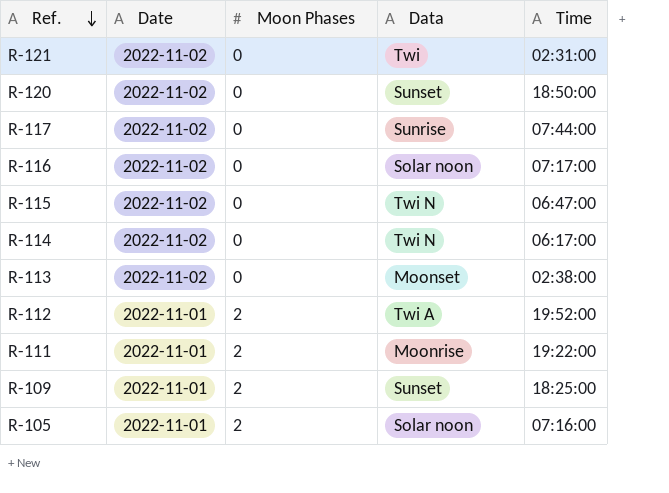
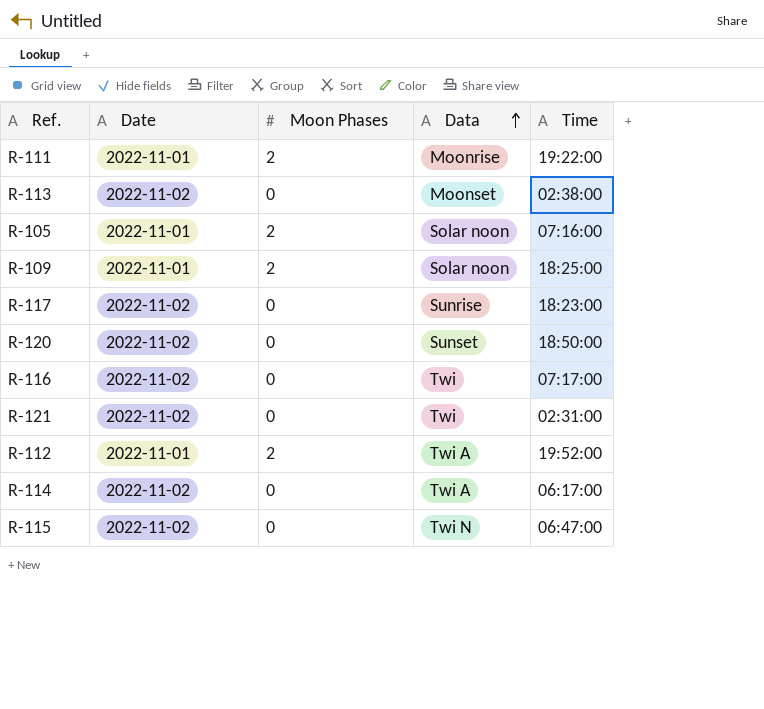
row order: Ref. descending -> Data ascending
R-109 | Data: Sunset -> Solar noon
R-117 | Time: 07:44:00 -> 18:23:00
R-116 | Data: Solar noon -> Twi
R-114 | Data: Twi N -> Twi A

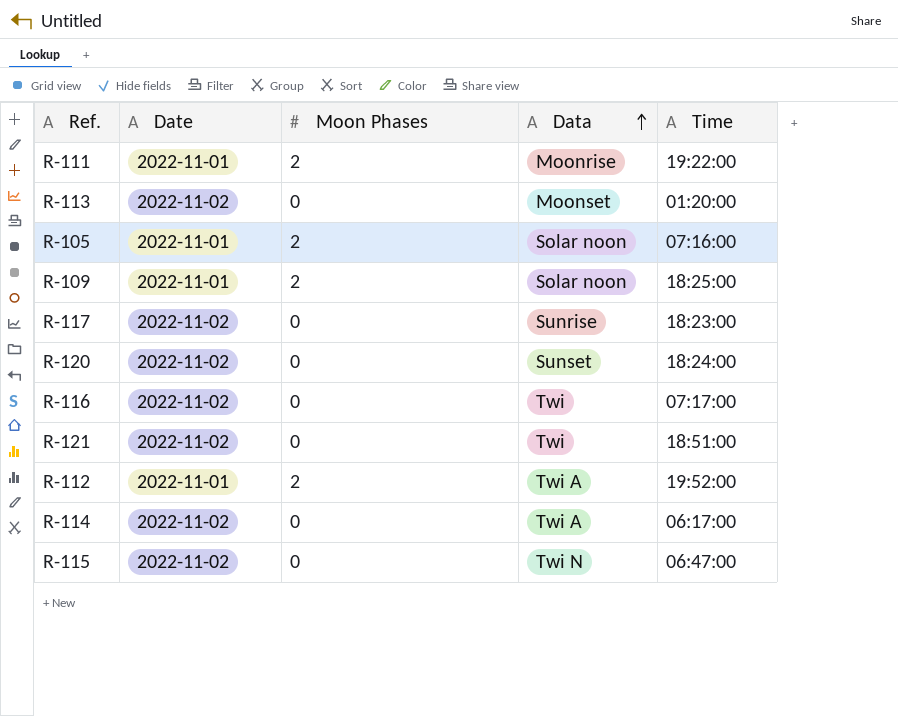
R-113 | Time: 02:38:00 -> 01:20:00
R-120 | Time: 18:50:00 -> 18:24:00
R-121 | Time: 02:31:00 -> 18:51:00

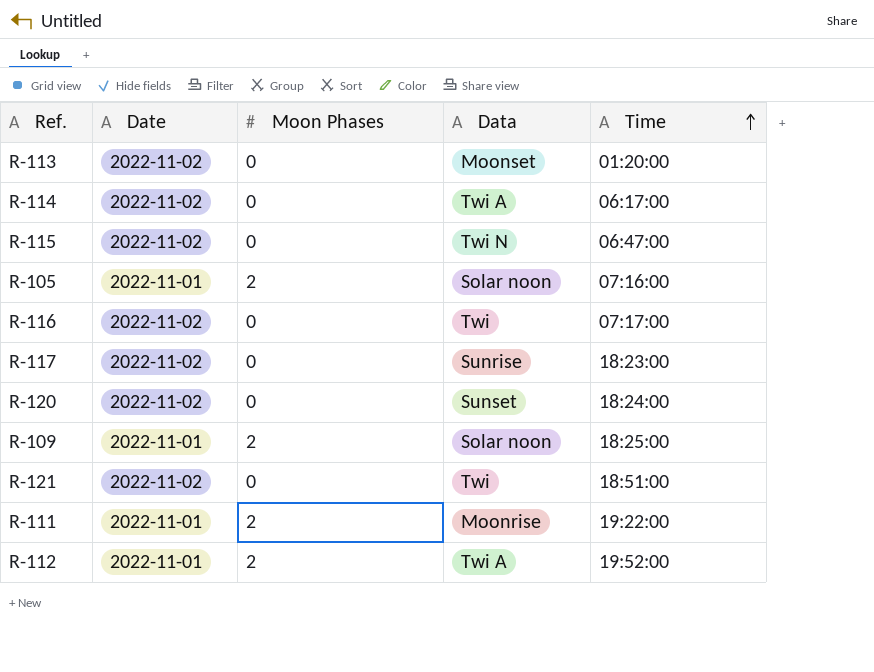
row order: Data ascending -> Time ascending

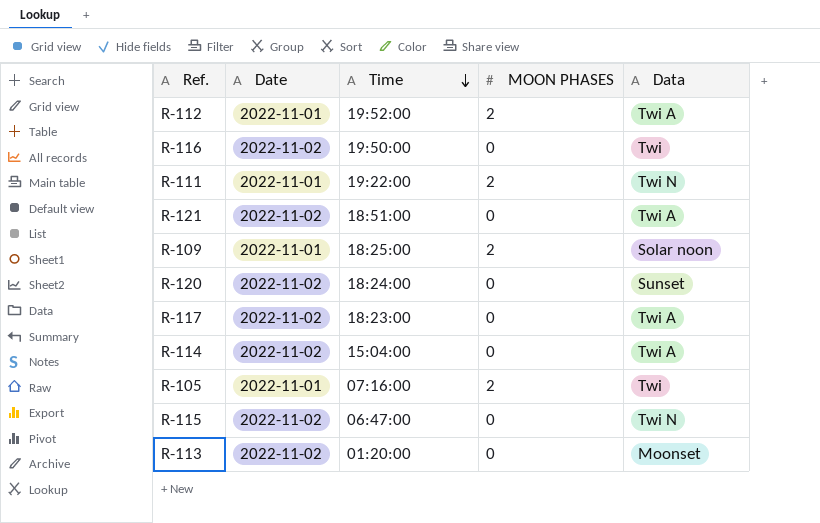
row order: Time ascending -> Time descending
column Time | position: 5 -> 3
column name: Moon Phases -> MOON PHASES
R-116 | Time: 07:17:00 -> 19:50:00
R-111 | Data: Moonrise -> Twi N
R-121 | Data: Twi -> Twi A
R-117 | Data: Sunrise -> Twi A
R-114 | Time: 06:17:00 -> 15:04:00
R-105 | Data: Solar noon -> Twi

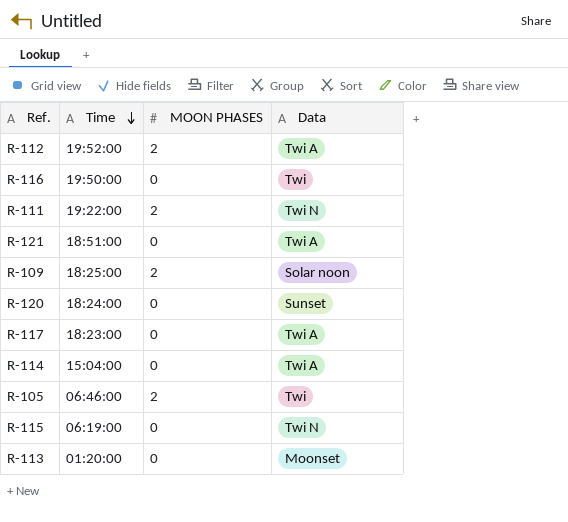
column Date | position: 2 -> none
R-105 | Time: 07:16:00 -> 06:46:00
R-115 | Time: 06:47:00 -> 06:19:00

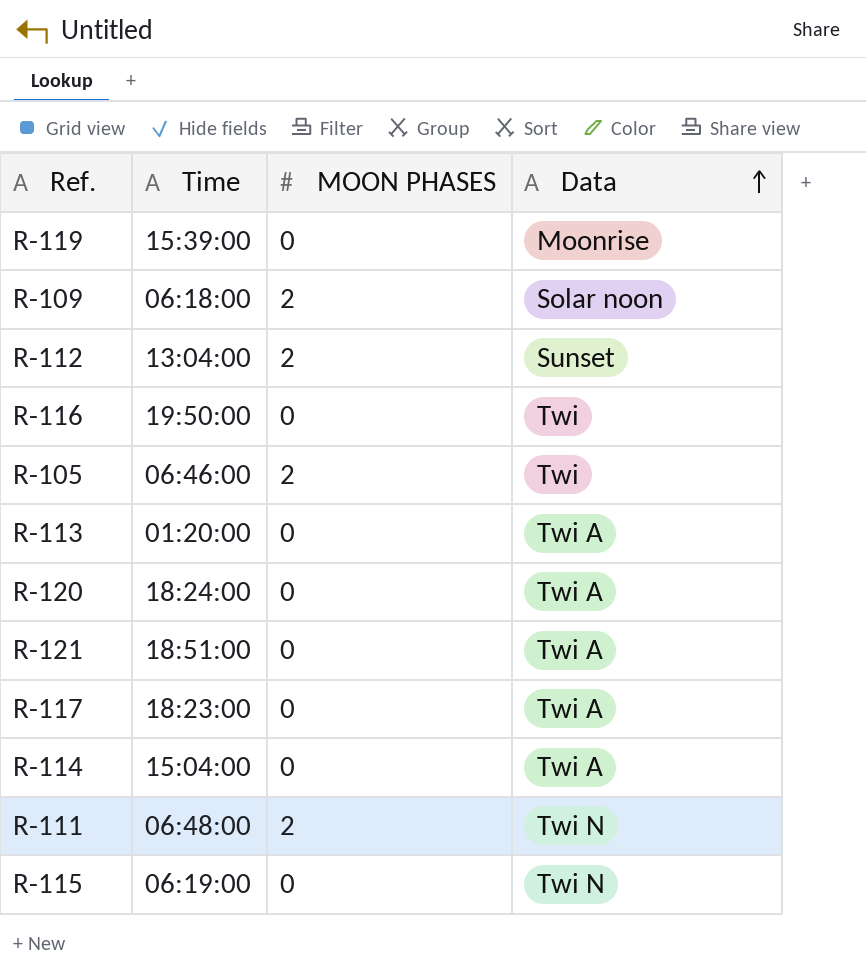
row order: Time descending -> Data ascending
row R-119: none -> 15:39:00 | 0 | Moonrise
R-109 | Time: 18:25:00 -> 06:18:00
R-112 | Time: 19:52:00 -> 13:04:00
R-112 | Data: Twi A -> Sunset
R-113 | Data: Moonset -> Twi A
R-120 | Data: Sunset -> Twi A
R-111 | Time: 19:22:00 -> 06:48:00

